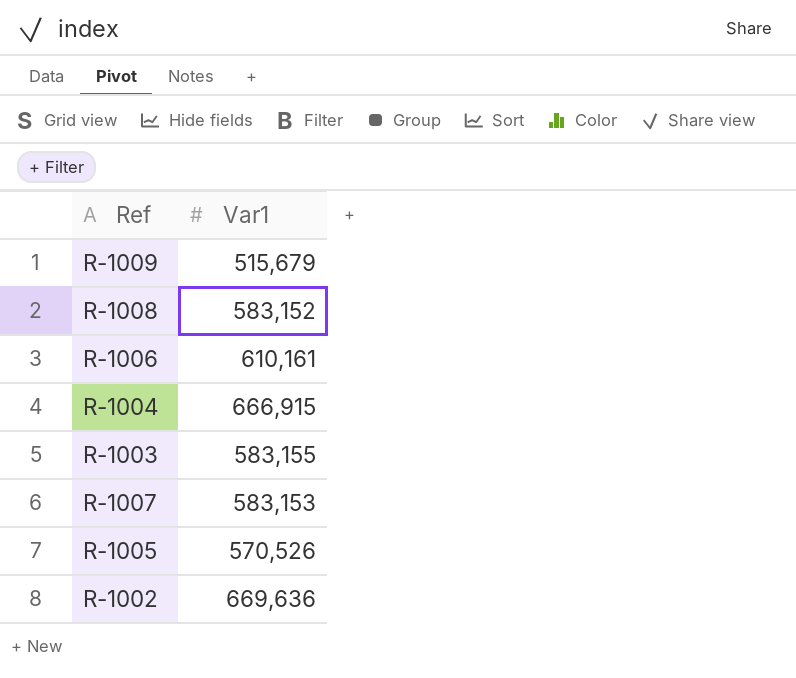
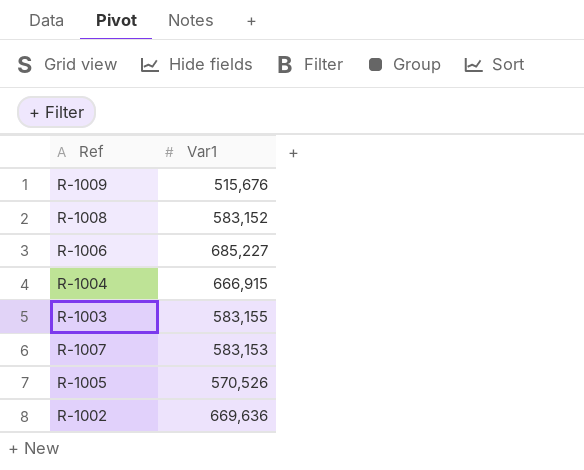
R-1009 | Var1: 515,679 -> 515,676
R-1006 | Var1: 610,161 -> 685,227

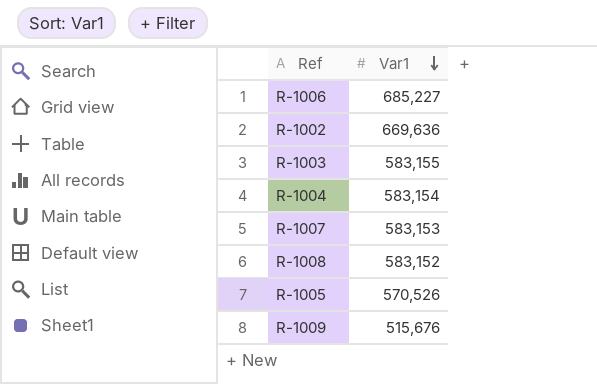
row order: none -> Var1 descending
R-1004 | Var1: 666,915 -> 583,154

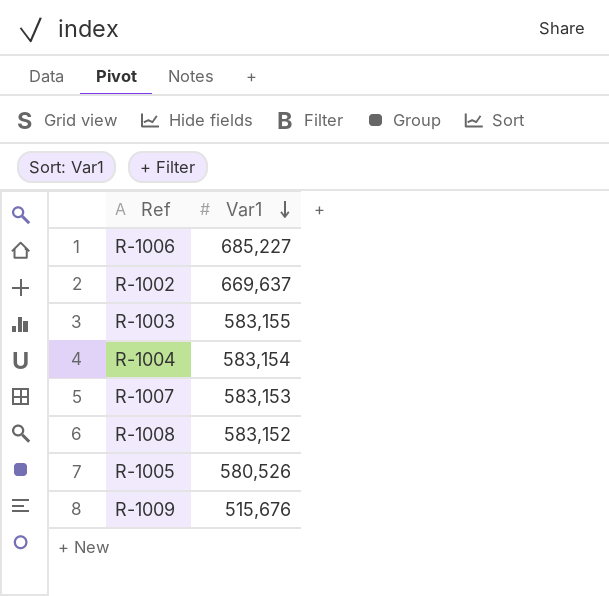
R-1002 | Var1: 669,636 -> 669,637
R-1005 | Var1: 570,526 -> 580,526

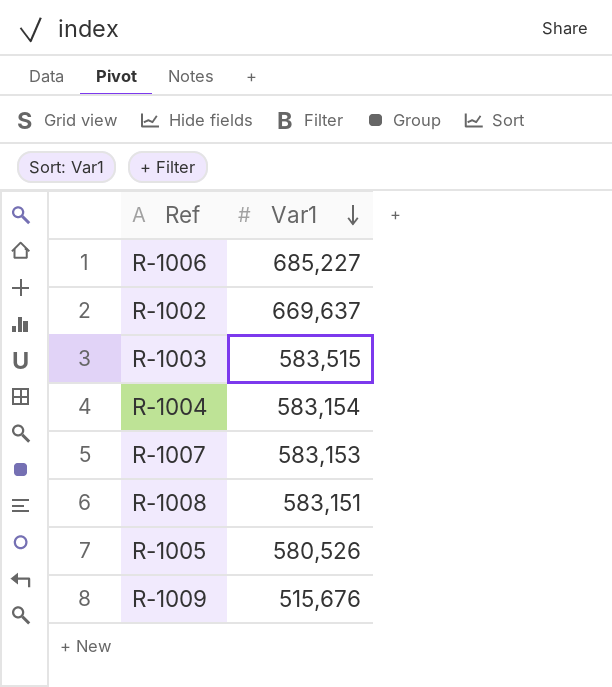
R-1003 | Var1: 583,155 -> 583,515
R-1008 | Var1: 583,152 -> 583,151

